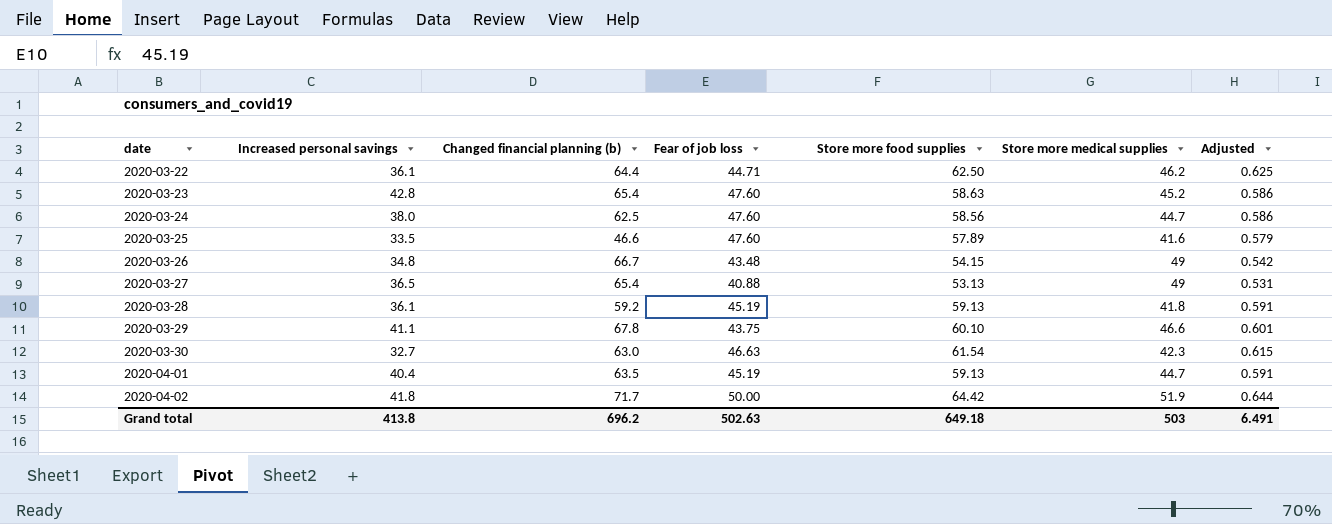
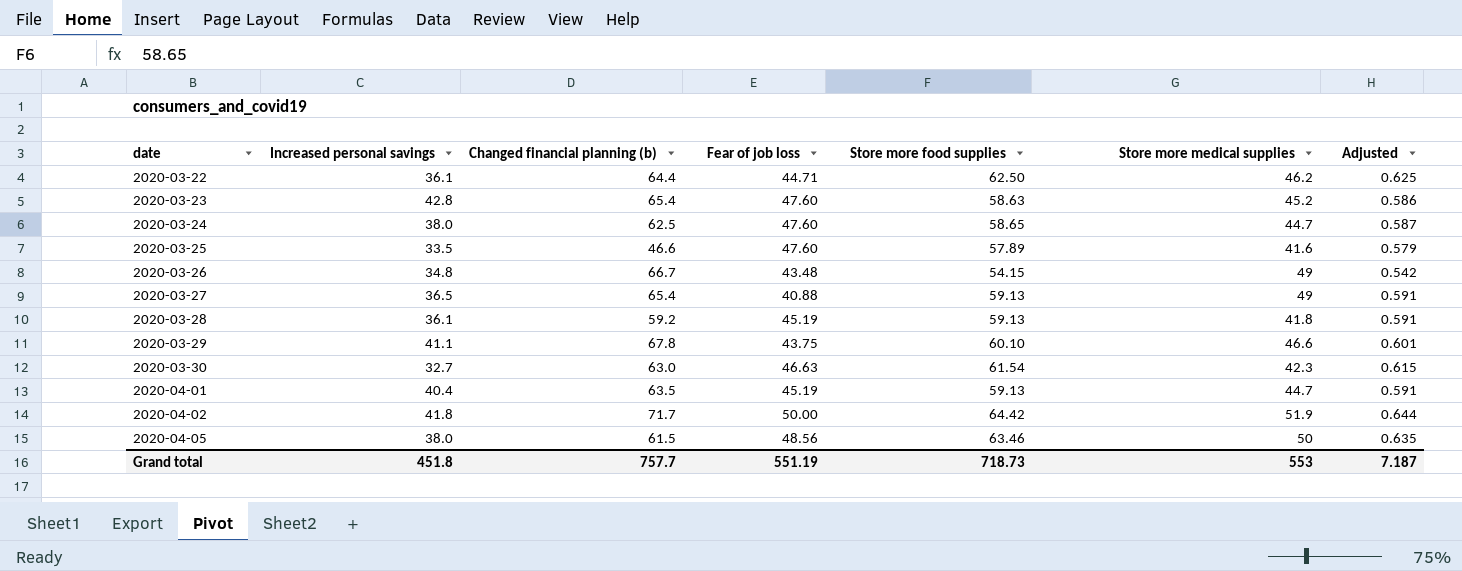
2020-03-24 | Store more food supplies: 58.56 -> 58.65
2020-03-24 | Adjusted: 0.586 -> 0.587
2020-03-27 | Store more food supplies: 53.13 -> 59.13
2020-03-27 | Adjusted: 0.531 -> 0.591
row 2020-04-05: none -> 38.0 | 61.5 | 48.56 | 63.46 | 50 | 0.635
Grand total | Increased personal savings: 413.8 -> 451.8
Grand total | Changed financial planning (b): 696.2 -> 757.7
Grand total | Fear of job loss: 502.63 -> 551.19
Grand total | Store more food supplies: 649.18 -> 718.73
Grand total | Store more medical supplies: 503 -> 553
Grand total | Adjusted: 6.491 -> 7.187

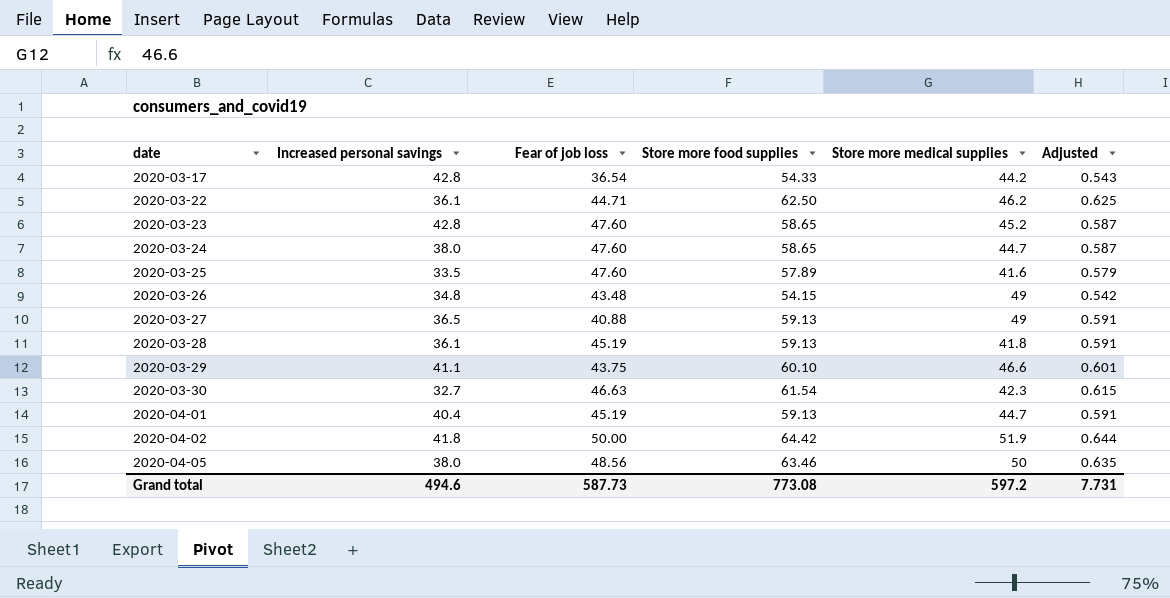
column Changed financial planning (b) | position: 3 -> none
row 2020-03-17: none -> 42.8 | 36.54 | 54.33 | 44.2 | 0.543
2020-03-23 | Store more food supplies: 58.63 -> 58.65
2020-03-23 | Adjusted: 0.586 -> 0.587
Grand total | Increased personal savings: 451.8 -> 494.6
Grand total | Fear of job loss: 551.19 -> 587.73
Grand total | Store more food supplies: 718.73 -> 773.08
Grand total | Store more medical supplies: 553 -> 597.2
Grand total | Adjusted: 7.187 -> 7.731

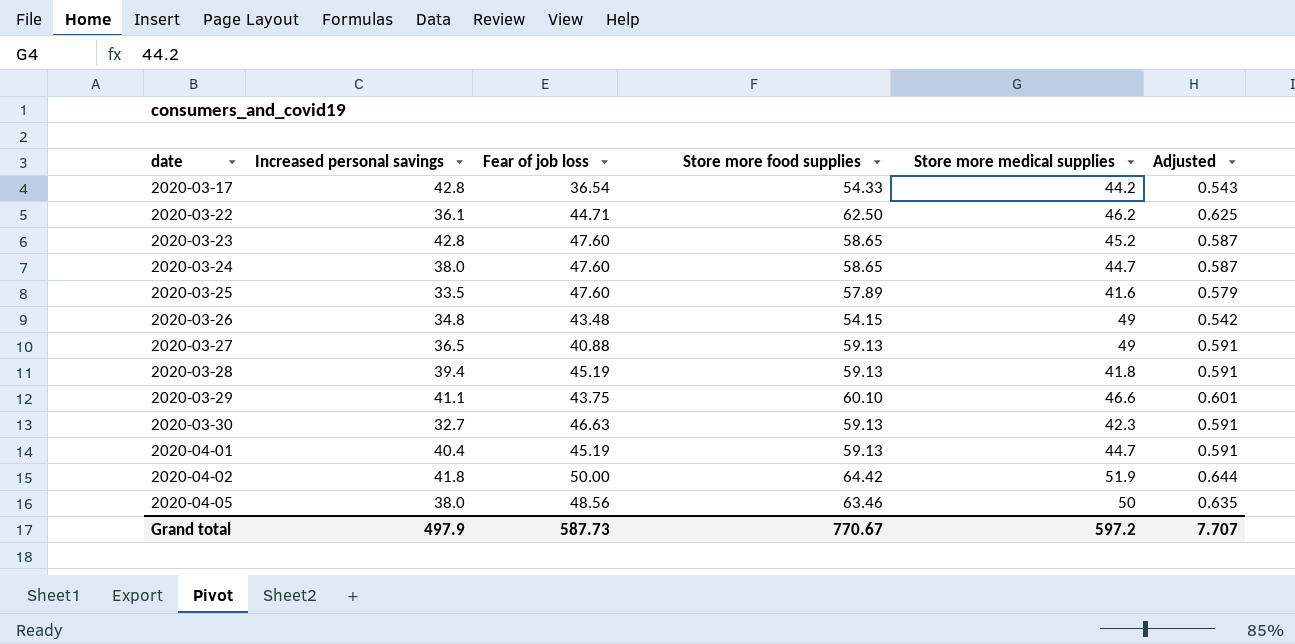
2020-03-28 | Increased personal savings: 36.1 -> 39.4
2020-03-30 | Store more food supplies: 61.54 -> 59.13
2020-03-30 | Adjusted: 0.615 -> 0.591
Grand total | Increased personal savings: 494.6 -> 497.9
Grand total | Store more food supplies: 773.08 -> 770.67
Grand total | Adjusted: 7.731 -> 7.707

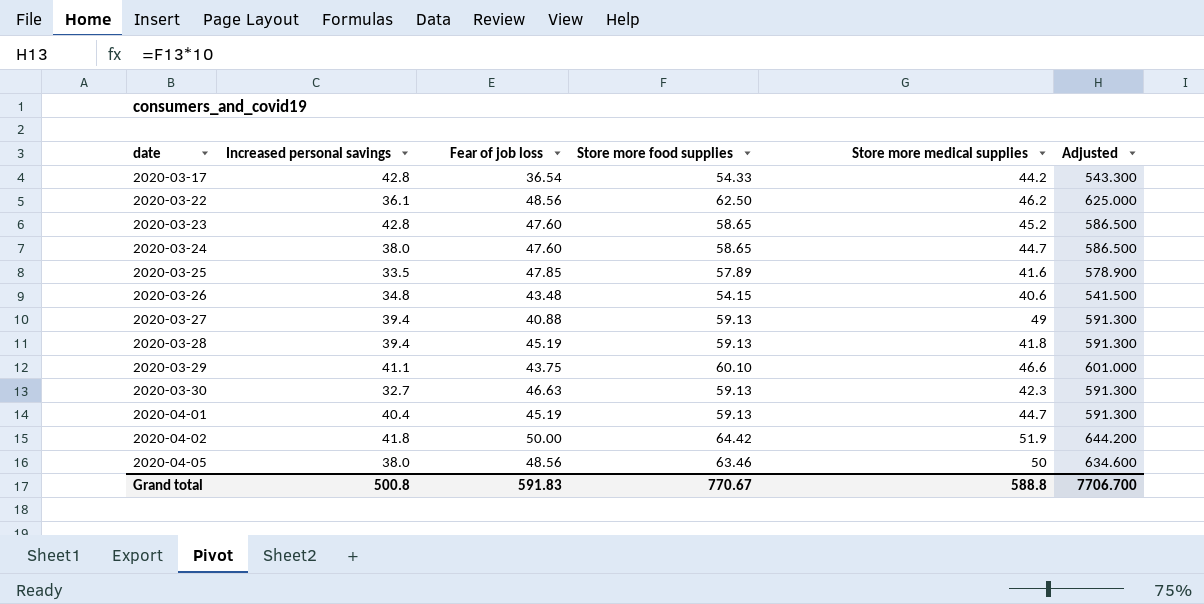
column Adjusted | formula: [Store more food supplies] * 0.01 -> [Store more food supplies] * 10
2020-03-22 | Fear of job loss: 44.71 -> 48.56
2020-03-25 | Fear of job loss: 47.60 -> 47.85
2020-03-26 | Store more medical supplies: 49 -> 40.6
2020-03-27 | Increased personal savings: 36.5 -> 39.4
Grand total | Increased personal savings: 497.9 -> 500.8
Grand total | Fear of job loss: 587.73 -> 591.83
Grand total | Store more medical supplies: 597.2 -> 588.8
Grand total | Adjusted: 7.707 -> 7706.700

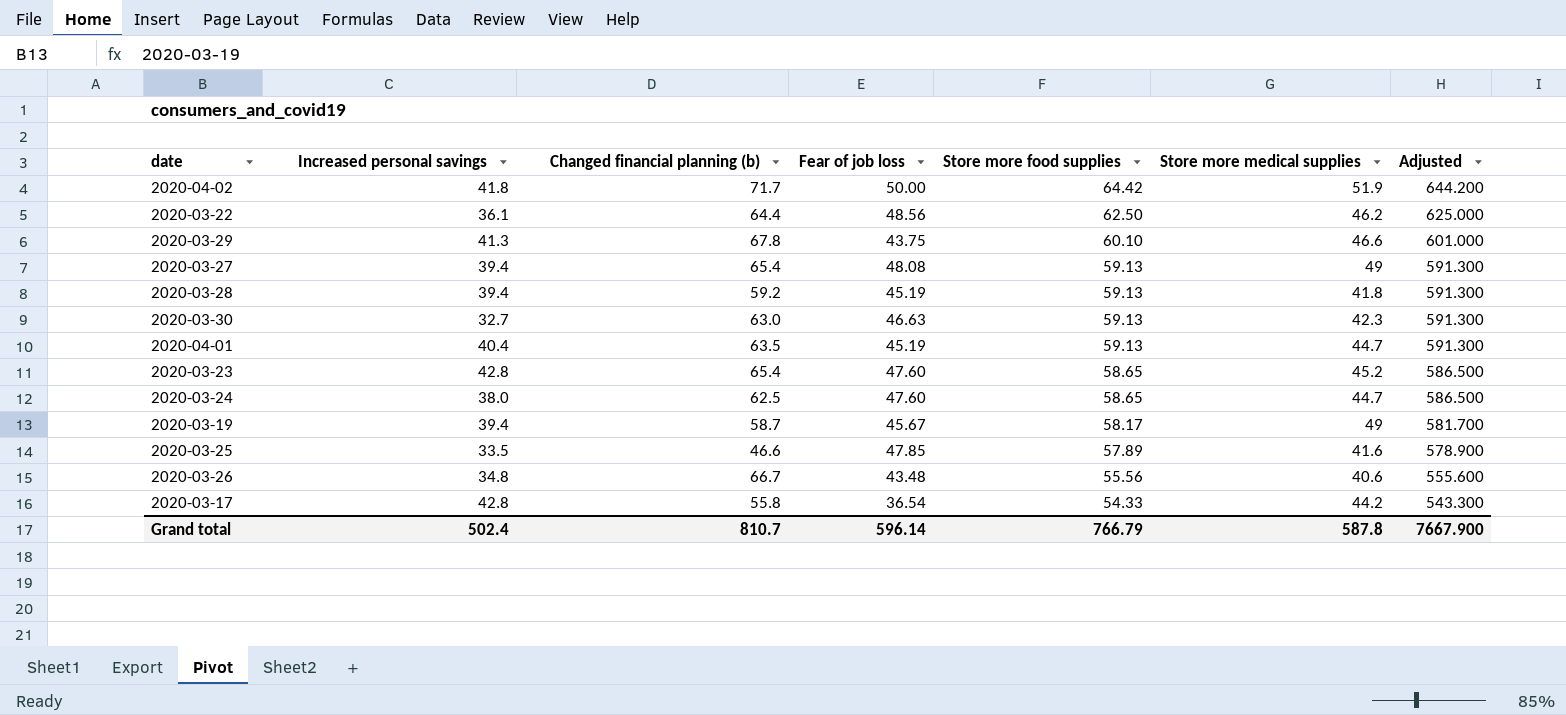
row order: date ascending -> Store more food supplies descending
column Changed financial planning (b) | position: none -> 3
row 2020-04-05: 38.0 | 48.56 | 63.46 | 50 | 634.600 -> none
2020-03-29 | Increased personal savings: 41.1 -> 41.3
2020-03-27 | Fear of job loss: 40.88 -> 48.08
row 2020-03-19: none -> 39.4 | 58.7 | 45.67 | 58.17 | 49 | 581.700
2020-03-26 | Store more food supplies: 54.15 -> 55.56
2020-03-26 | Adjusted: 541.500 -> 555.600
Grand total | Increased personal savings: 500.8 -> 502.4
Grand total | Fear of job loss: 591.83 -> 596.14
Grand total | Store more food supplies: 770.67 -> 766.79
Grand total | Store more medical supplies: 588.8 -> 587.8
Grand total | Adjusted: 7706.700 -> 7667.900

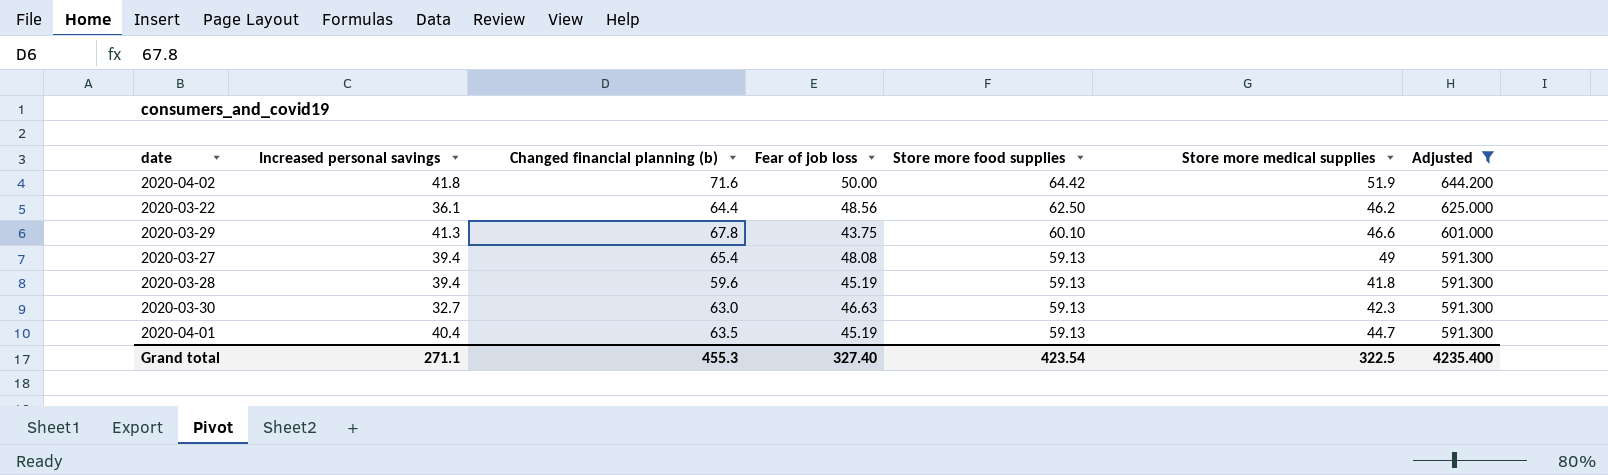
filter: none -> Adjusted >= 591.300
2020-04-02 | Changed financial planning (b): 71.7 -> 71.6
2020-03-28 | Changed financial planning (b): 59.2 -> 59.6
Grand total | Increased personal savings: 502.4 -> 271.1
Grand total | Changed financial planning (b): 810.7 -> 455.3
Grand total | Fear of job loss: 596.14 -> 327.40
Grand total | Store more food supplies: 766.79 -> 423.54
Grand total | Store more medical supplies: 587.8 -> 322.5
Grand total | Adjusted: 7667.900 -> 4235.400

